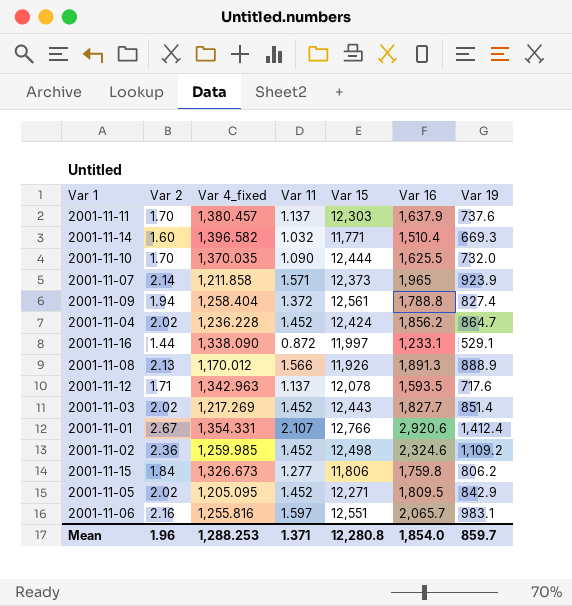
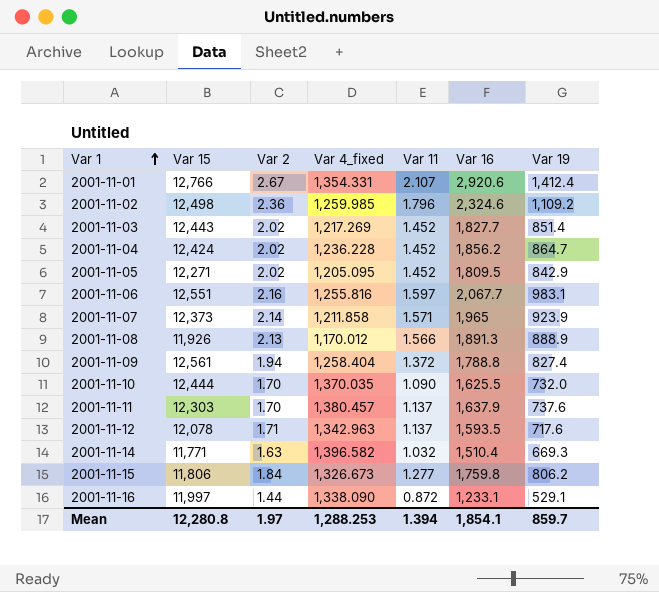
row order: none -> Var 1 ascending
column Var 15 | position: 5 -> 2
2001-11-02 | Var 11: 1.452 -> 1.796
2001-11-06 | Var 16: 2,065.7 -> 2,067.7
2001-11-14 | Var 2: 1.60 -> 1.63
Mean | Var 2: 1.96 -> 1.97
Mean | Var 11: 1.371 -> 1.394
Mean | Var 16: 1,854.0 -> 1,854.1

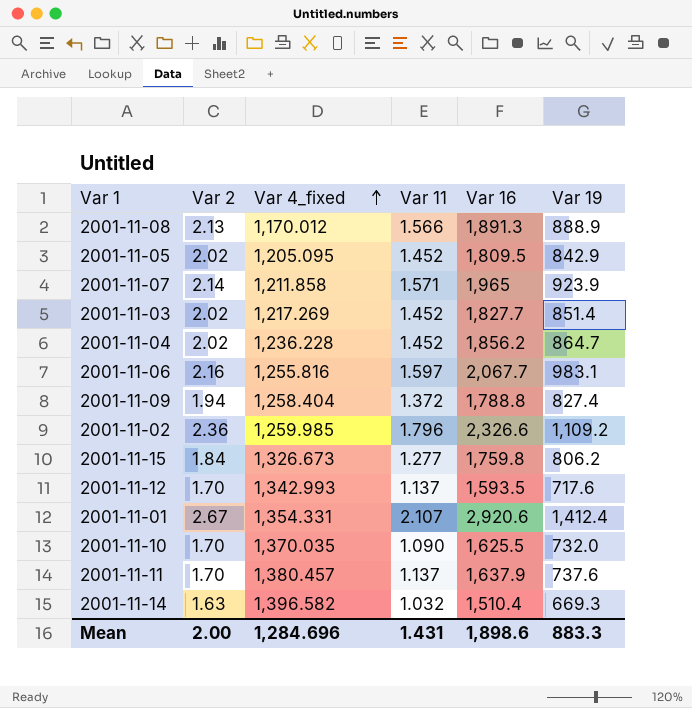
row order: Var 1 ascending -> Var 4_fixed ascending
column Var 15 | position: 2 -> none
row 2001-11-16: 11,997 | 1.44 | 1,338.090 | 0.872 | 1,233.1 | 529.1 -> none
2001-11-02 | Var 16: 2,324.6 -> 2,326.6
2001-11-12 | Var 2: 1.71 -> 1.70
2001-11-12 | Var 4_fixed: 1,342.963 -> 1,342.993
Mean | Var 2: 1.97 -> 2.00
Mean | Var 4_fixed: 1,288.253 -> 1,284.696
Mean | Var 11: 1.394 -> 1.431
Mean | Var 16: 1,854.1 -> 1,898.6
Mean | Var 19: 859.7 -> 883.3

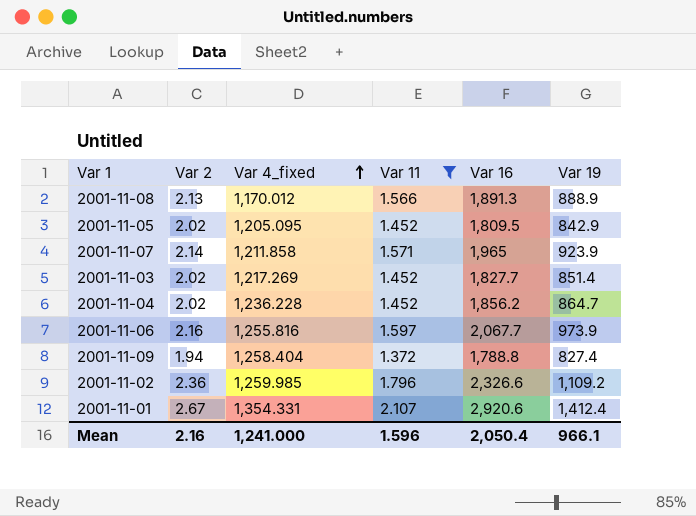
filter: none -> Var 11 >= 1.372
2001-11-06 | Var 19: 983.1 -> 973.9
Mean | Var 2: 2.00 -> 2.16
Mean | Var 4_fixed: 1,284.696 -> 1,241.000
Mean | Var 11: 1.431 -> 1.596
Mean | Var 16: 1,898.6 -> 2,050.4
Mean | Var 19: 883.3 -> 966.1

